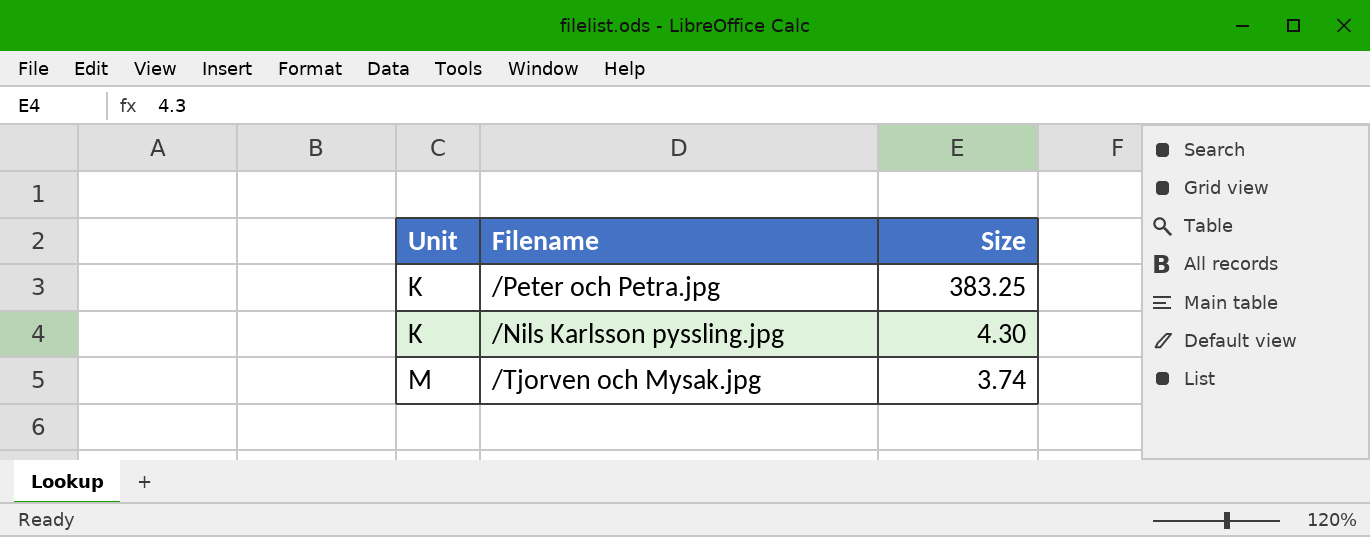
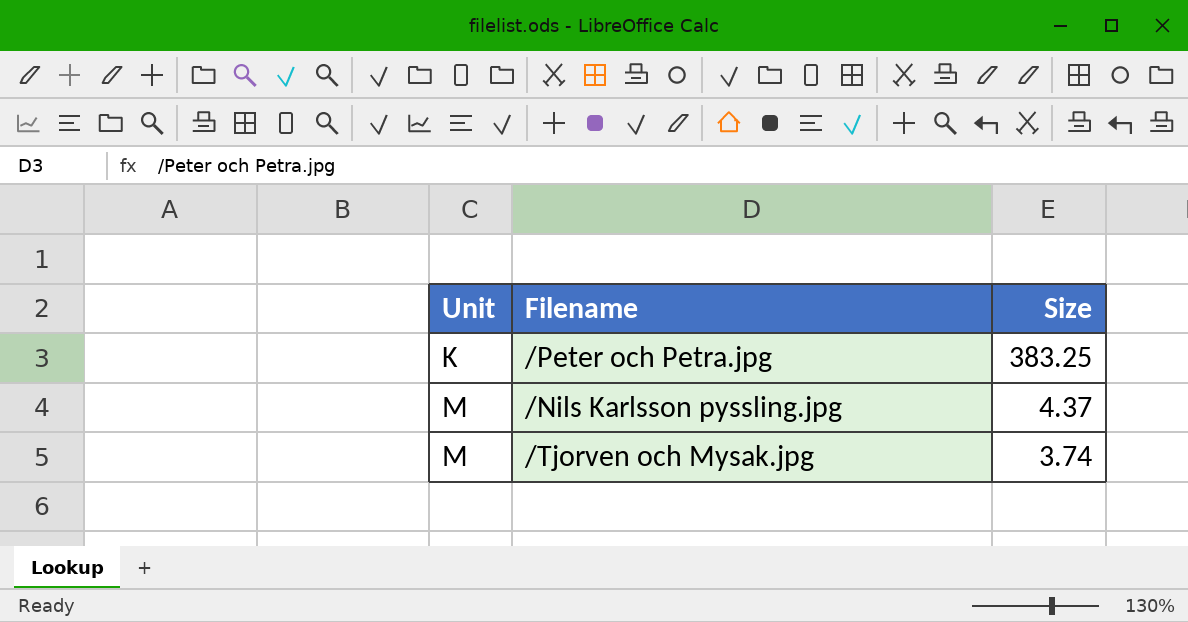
/Nils Karlsson pyssling.jpg | Unit: K -> M
/Nils Karlsson pyssling.jpg | Size: 4.30 -> 4.37

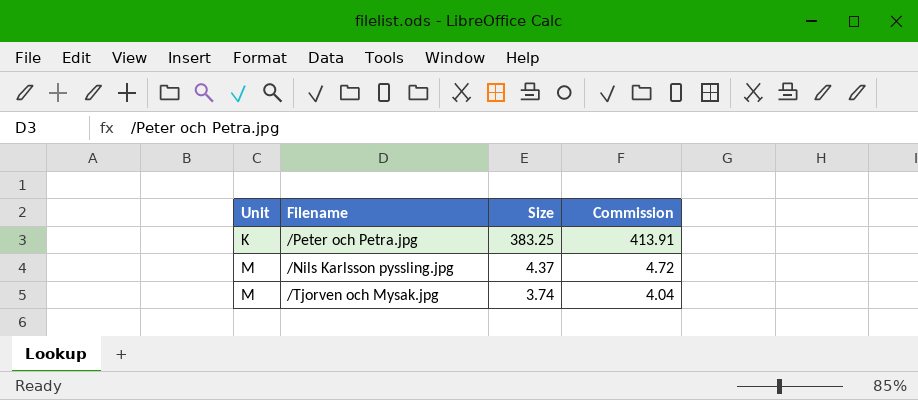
column Commission | formula: none -> [Size] * 1.08

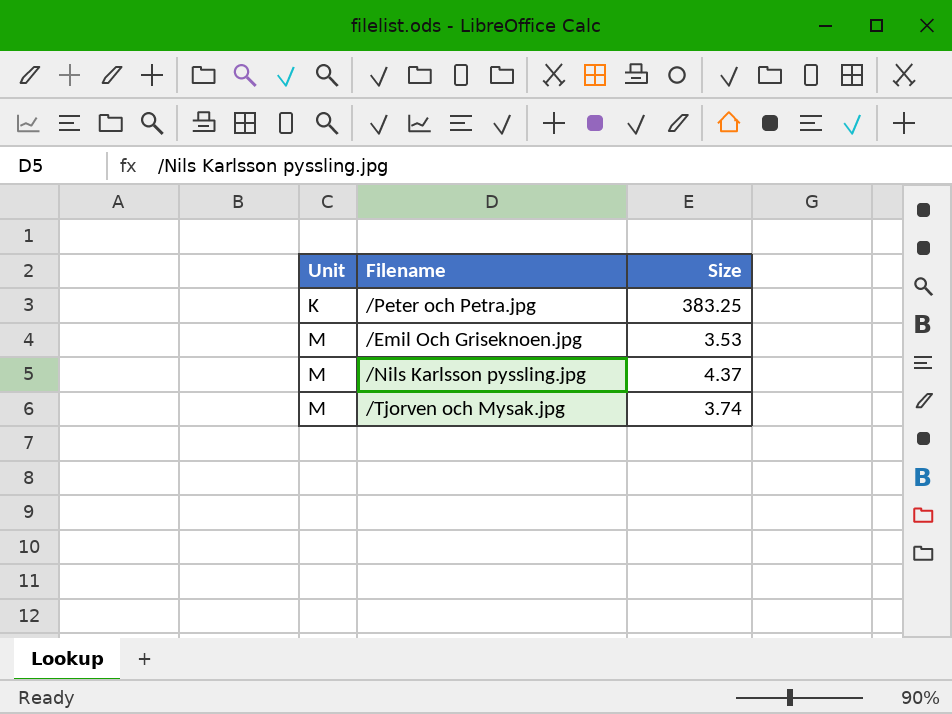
column Commission | formula: [Size] * 1.08 -> none
row /Emil Och Griseknoen.jpg: none -> M | 3.53

